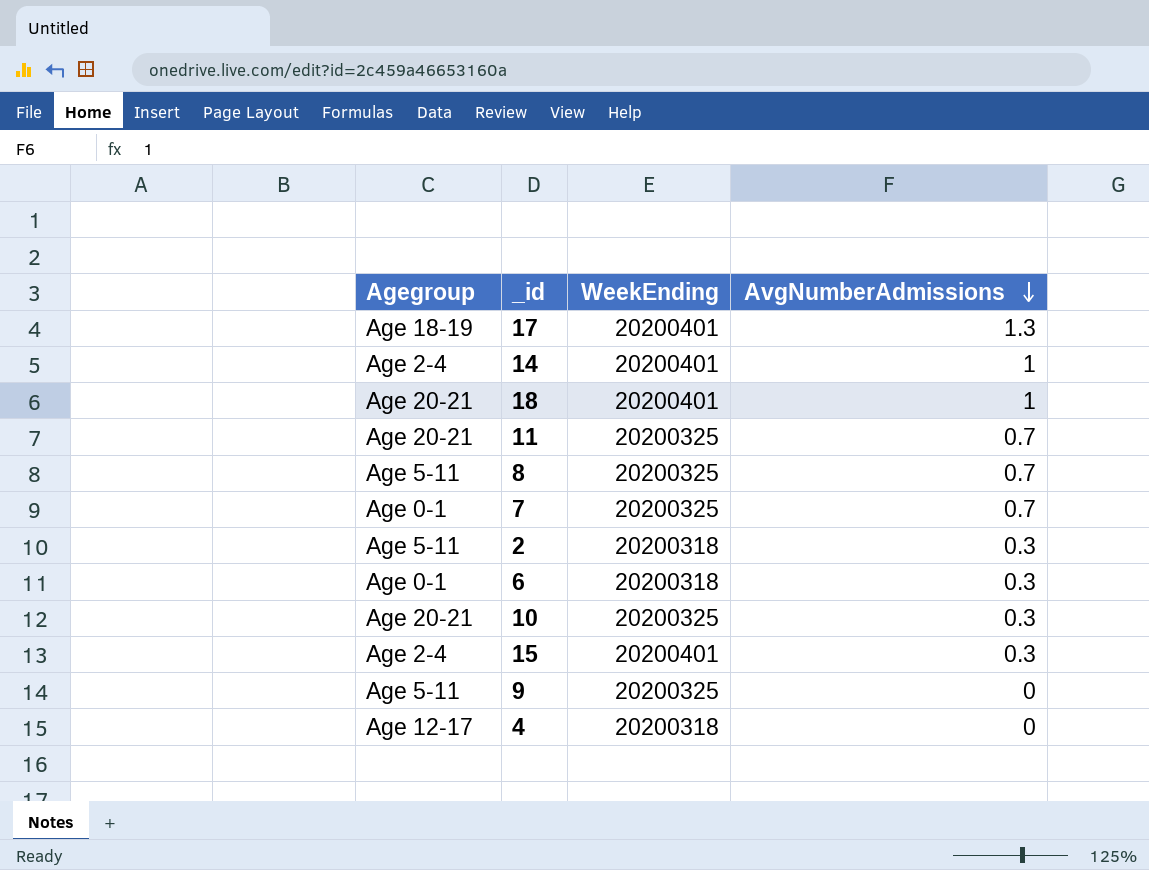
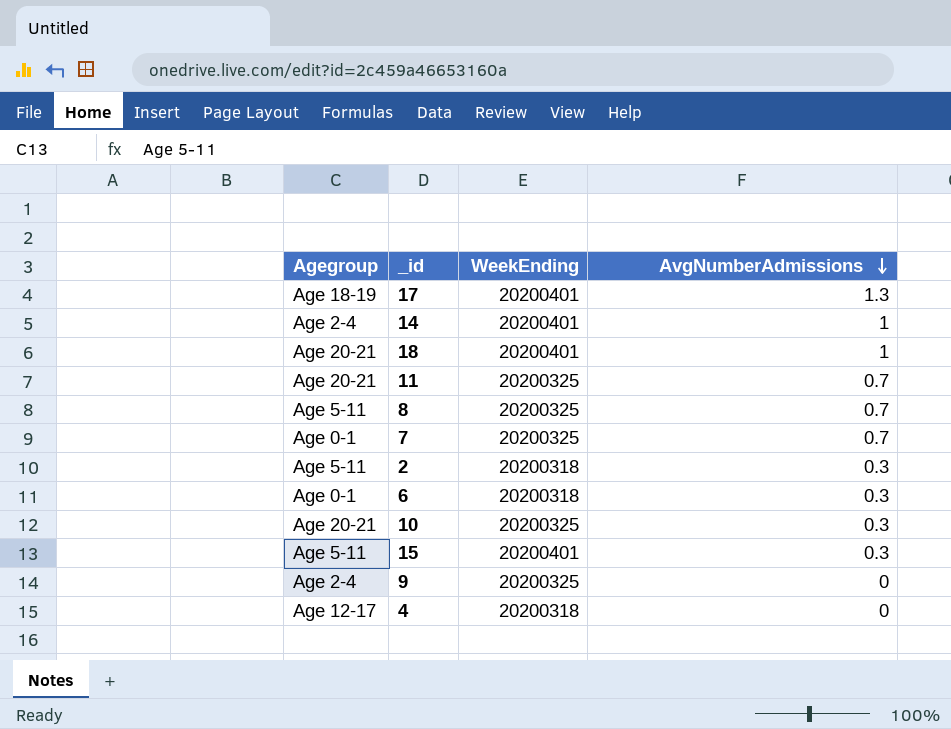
15 | Agegroup: Age 2-4 -> Age 5-11
9 | Agegroup: Age 5-11 -> Age 2-4

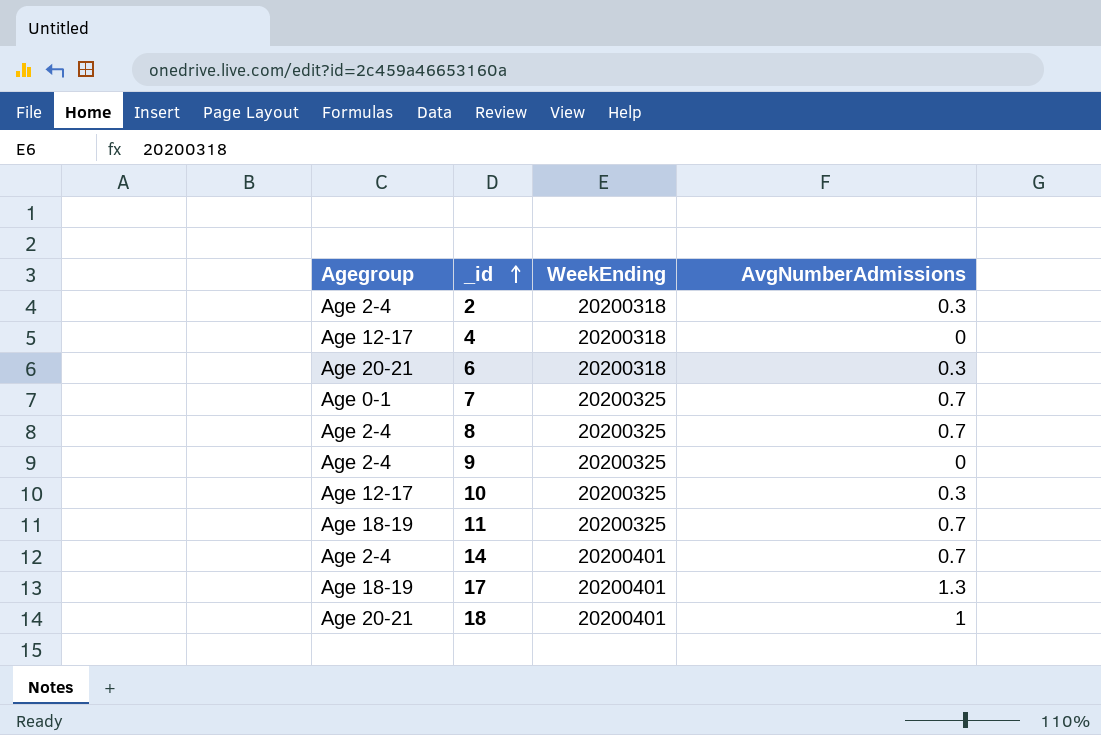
row order: AvgNumberAdmissions descending -> _id ascending
row 15: Age 5-11 | 20200401 | 0.3 -> none
2 | Agegroup: Age 5-11 -> Age 2-4
6 | Agegroup: Age 0-1 -> Age 20-21
8 | Agegroup: Age 5-11 -> Age 2-4
10 | Agegroup: Age 20-21 -> Age 12-17
11 | Agegroup: Age 20-21 -> Age 18-19
14 | AvgNumberAdmissions: 1 -> 0.7

